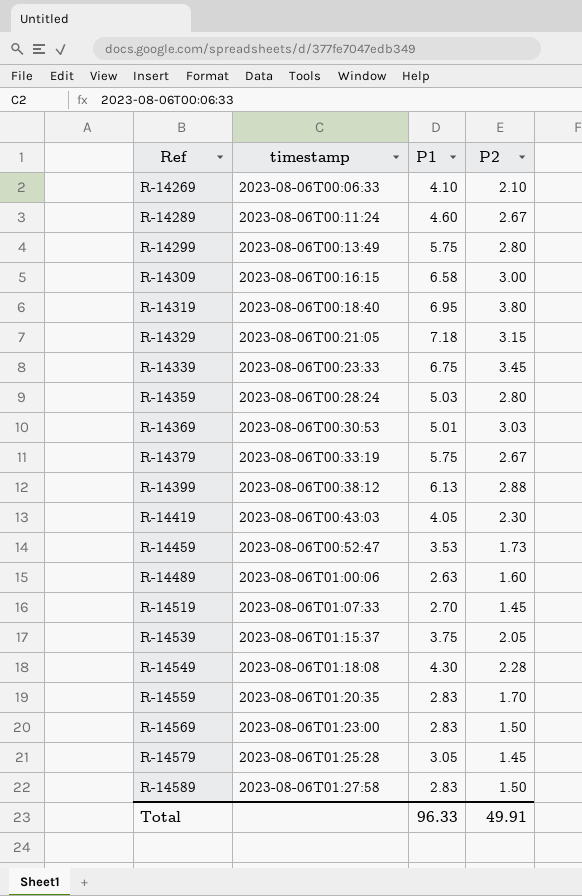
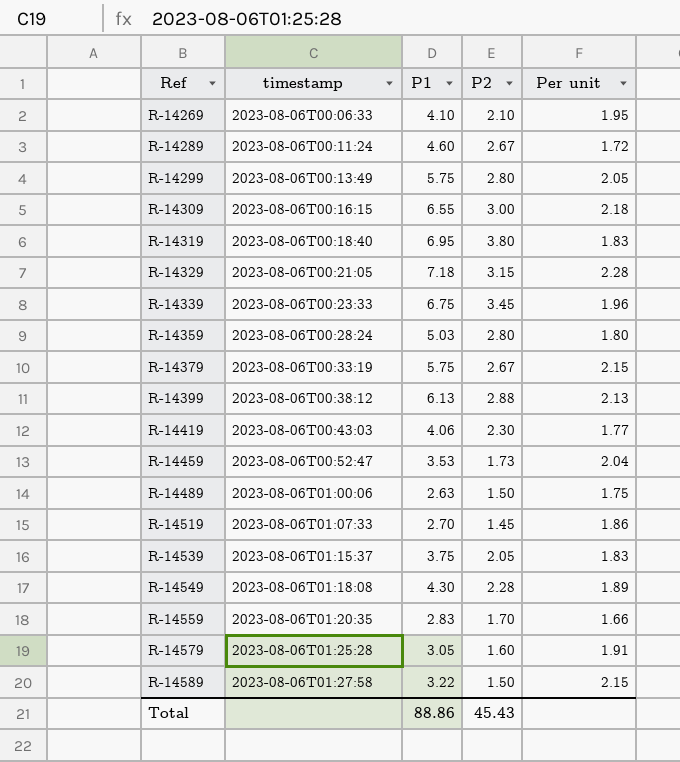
column Per unit | formula: none -> [P1] / [P2]
row R-14369: 2023-08-06T00:30:53 | 5.01 | 3.03 -> none
row R-14569: 2023-08-06T01:23:00 | 2.83 | 1.50 -> none
R-14309 | P1: 6.58 -> 6.55
R-14419 | P1: 4.05 -> 4.06
R-14489 | P2: 1.60 -> 1.50
R-14579 | P2: 1.45 -> 1.60
R-14589 | P1: 2.83 -> 3.22
Total | P1: 96.33 -> 88.86
Total | P2: 49.91 -> 45.43

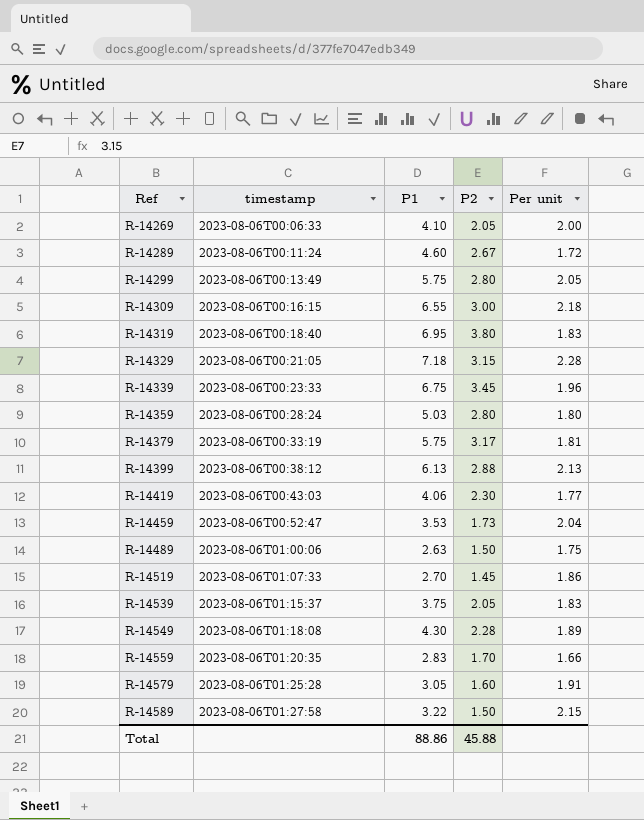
R-14269 | P2: 2.10 -> 2.05
R-14269 | Per unit: 1.95 -> 2.00
R-14379 | P2: 2.67 -> 3.17
R-14379 | Per unit: 2.15 -> 1.81
Total | P2: 45.43 -> 45.88

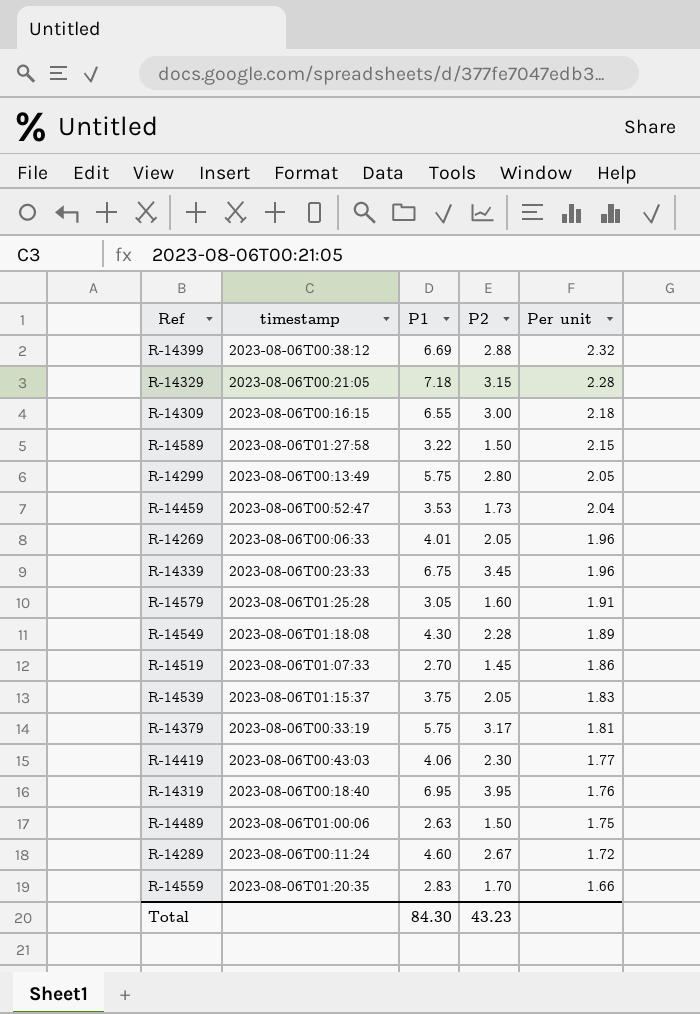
row order: Ref ascending -> Per unit descending
row R-14359: 2023-08-06T00:28:24 | 5.03 | 2.80 | 1.80 -> none
R-14399 | P1: 6.13 -> 6.69
R-14399 | Per unit: 2.13 -> 2.32
R-14269 | P1: 4.10 -> 4.01
R-14269 | Per unit: 2.00 -> 1.96
R-14319 | P2: 3.80 -> 3.95
R-14319 | Per unit: 1.83 -> 1.76
Total | P1: 88.86 -> 84.30
Total | P2: 45.88 -> 43.23

